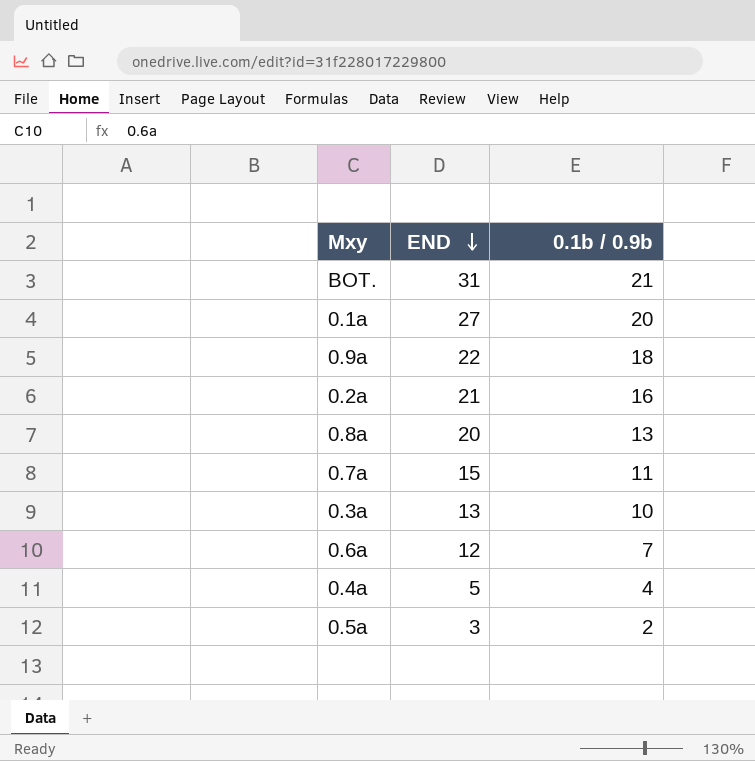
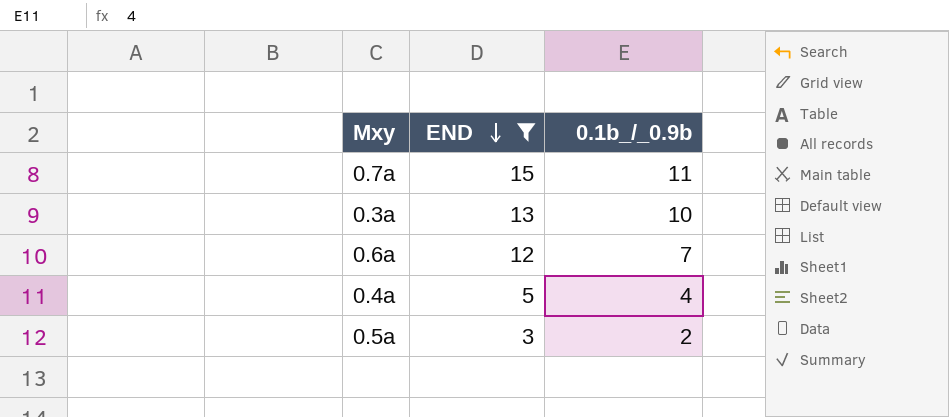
filter: none -> END <= 15
column name: 0.1b / 0.9b -> 0.1b_/_0.9b

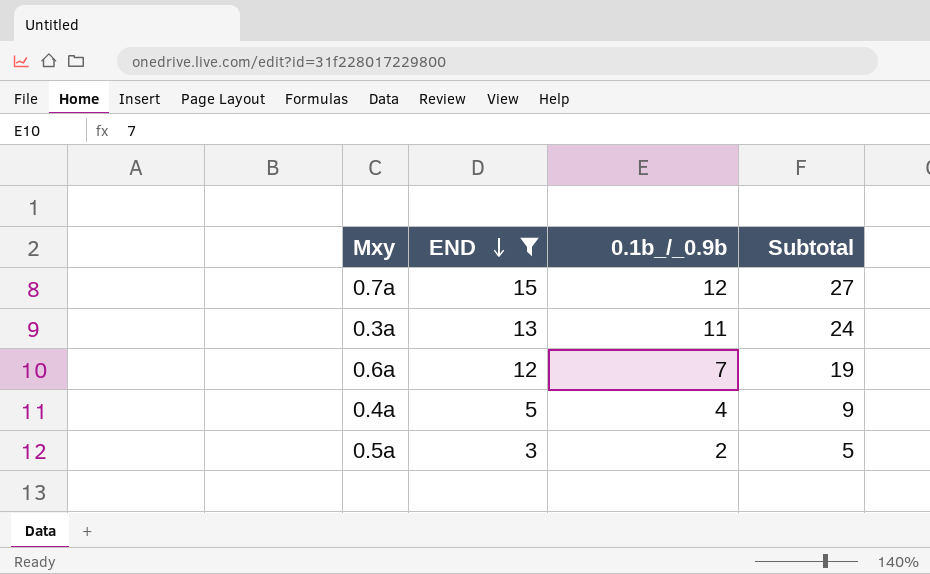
column Subtotal | formula: none -> [END] + [0.1b_/_0.9b]
0.7a | 0.1b_/_0.9b: 11 -> 12
0.3a | 0.1b_/_0.9b: 10 -> 11

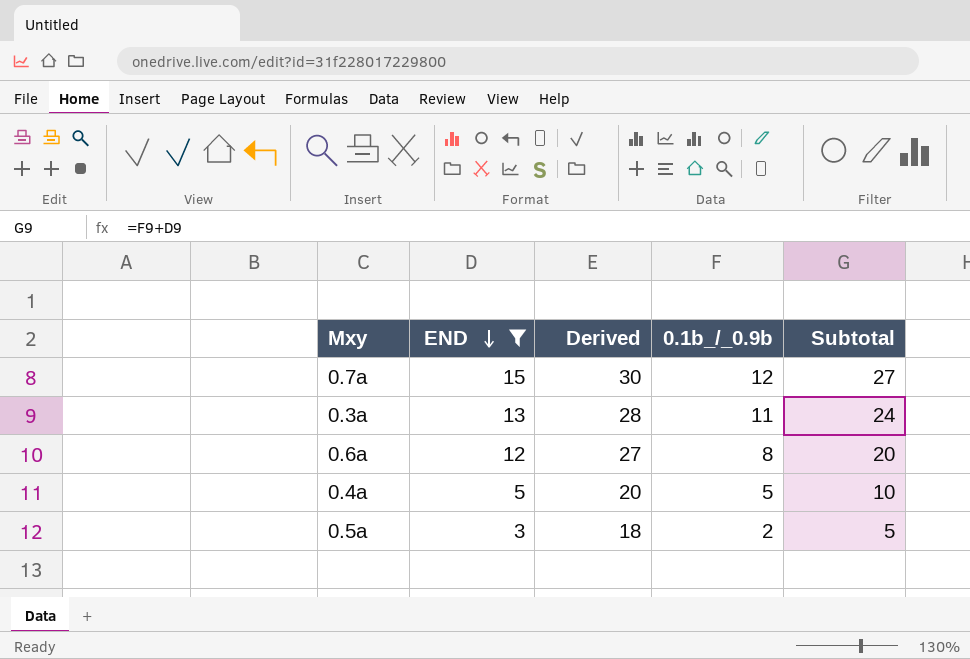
column Derived | formula: none -> [END] + 15
0.6a | 0.1b_/_0.9b: 7 -> 8
0.6a | Subtotal: 19 -> 20
0.4a | 0.1b_/_0.9b: 4 -> 5
0.4a | Subtotal: 9 -> 10

